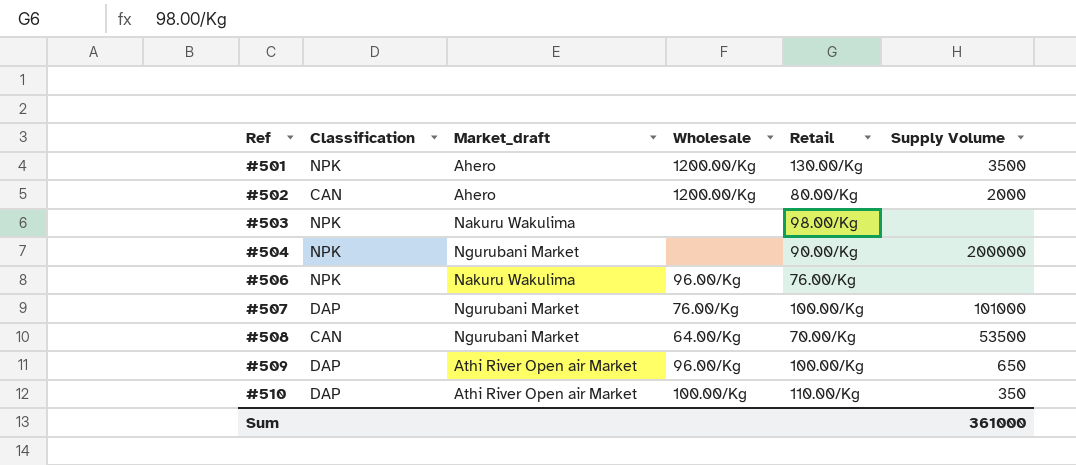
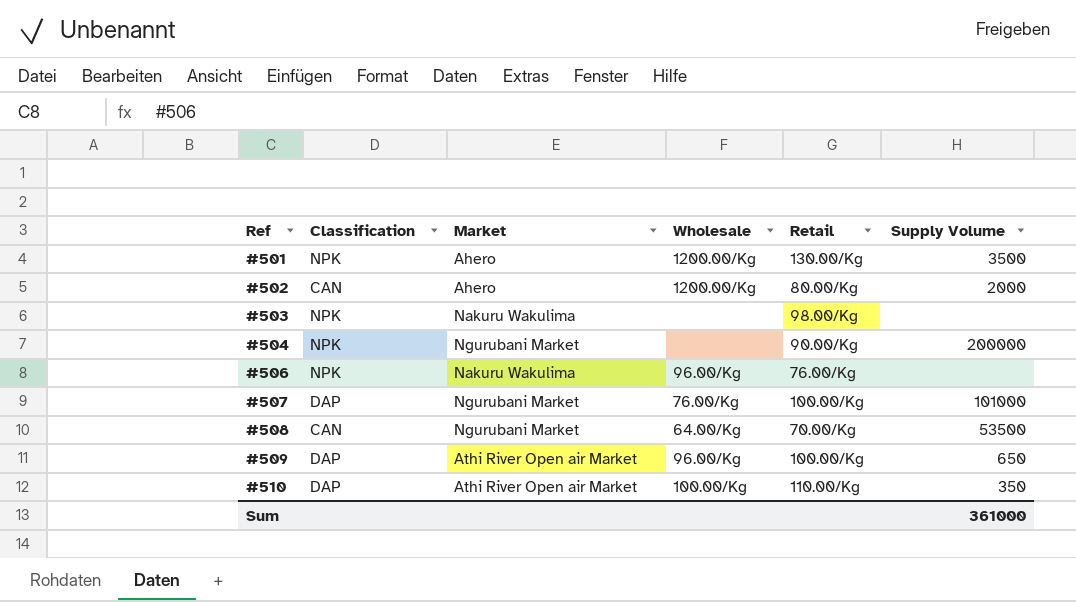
column name: Market_draft -> Market

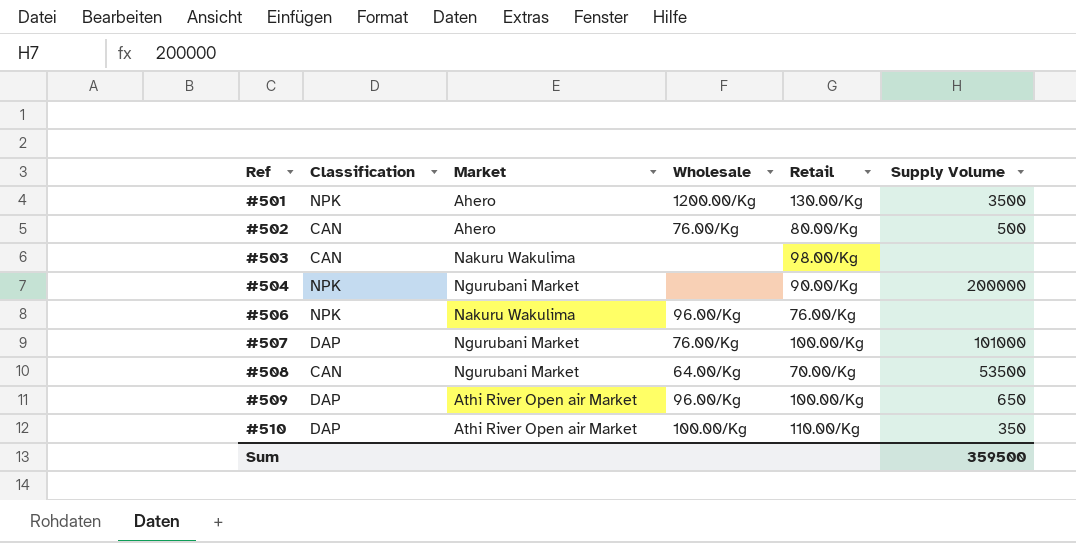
#502 | Wholesale: 1200.00/Kg -> 76.00/Kg
#502 | Supply Volume: 2000 -> 500
#503 | Classification: NPK -> CAN
Sum | Supply Volume: 361000 -> 359500

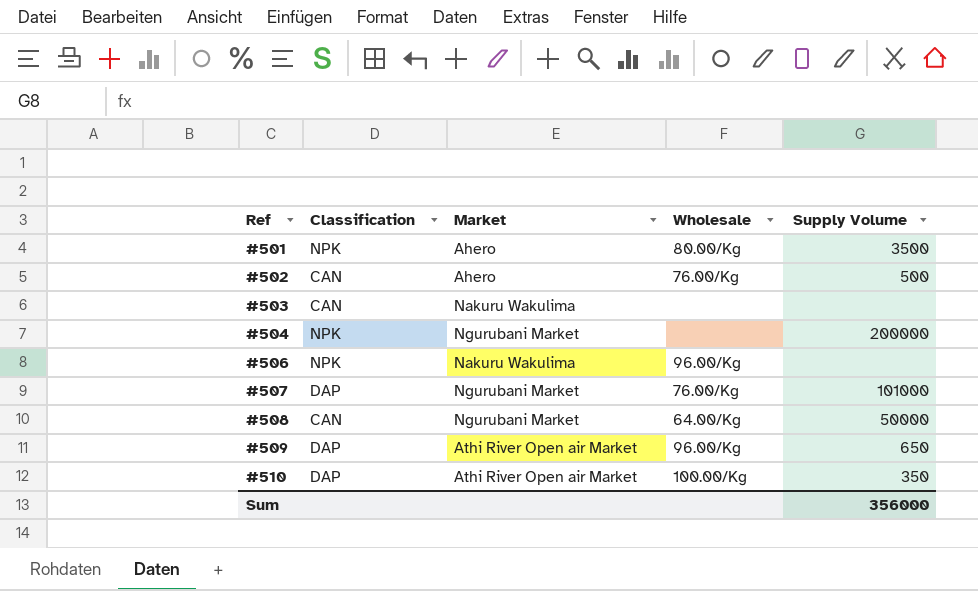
column Retail | position: 5 -> none
#501 | Wholesale: 1200.00/Kg -> 80.00/Kg
#508 | Supply Volume: 53500 -> 50000
Sum | Supply Volume: 359500 -> 356000

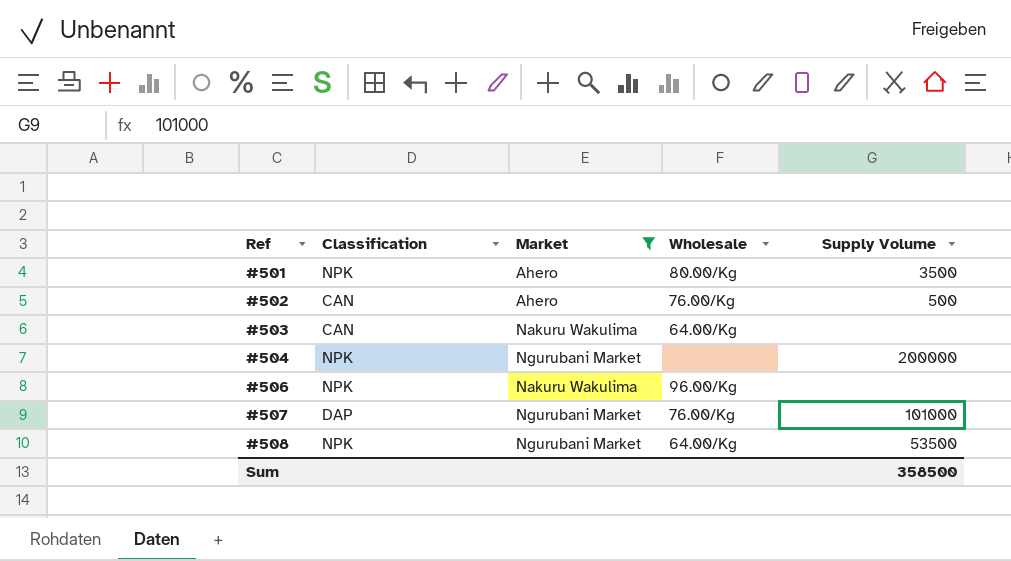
filter: none -> Market != Athi River Open air Market
#503 | Wholesale: none -> 64.00/Kg
#508 | Classification: CAN -> NPK
#508 | Supply Volume: 50000 -> 53500
Sum | Supply Volume: 356000 -> 358500

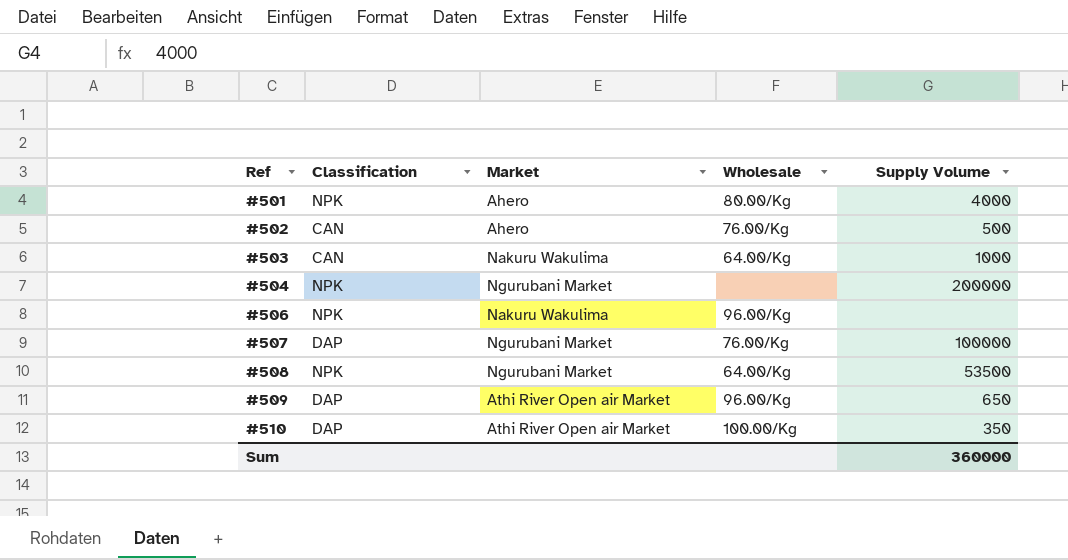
filter: Market != Athi River Open air Market -> none
#501 | Supply Volume: 3500 -> 4000
#503 | Supply Volume: none -> 1000
#507 | Supply Volume: 101000 -> 100000
Sum | Supply Volume: 358500 -> 360000

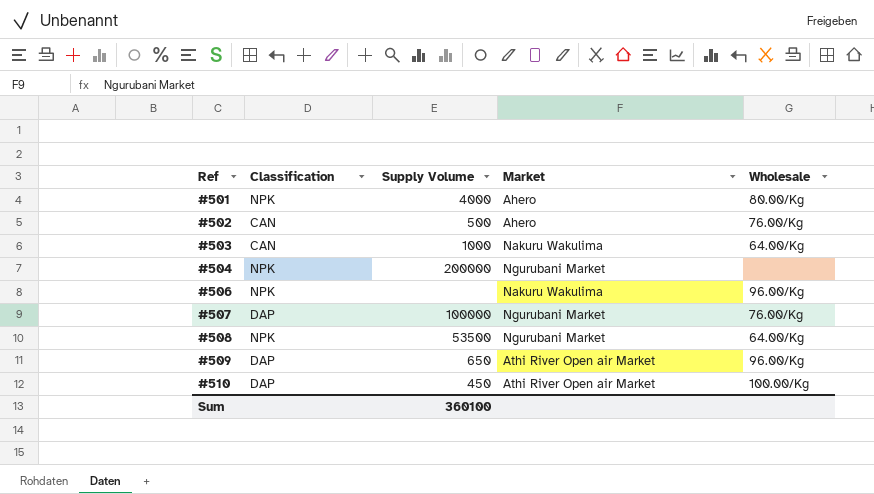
column Supply Volume | position: 5 -> 3
#510 | Supply Volume: 350 -> 450
Sum | Supply Volume: 360000 -> 360100

